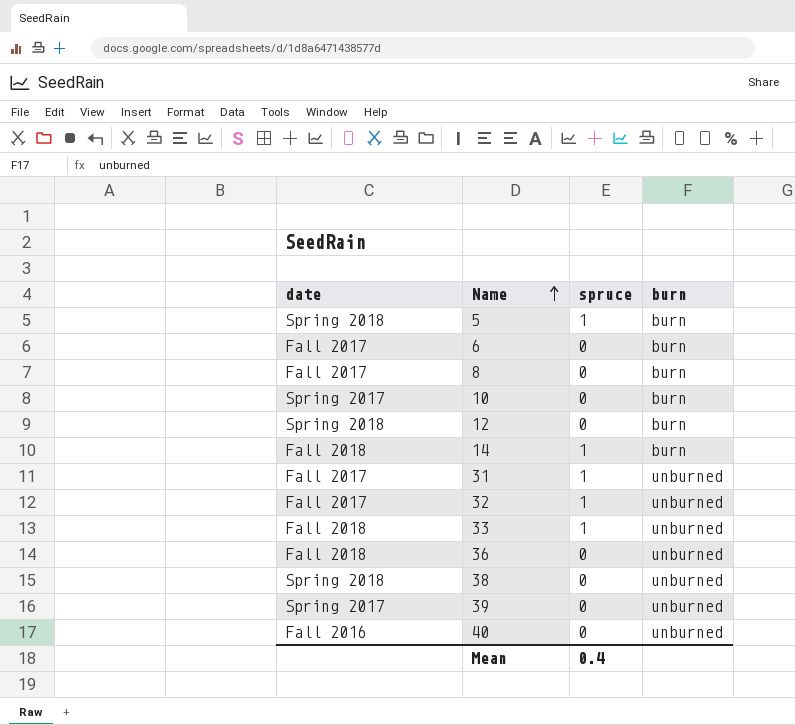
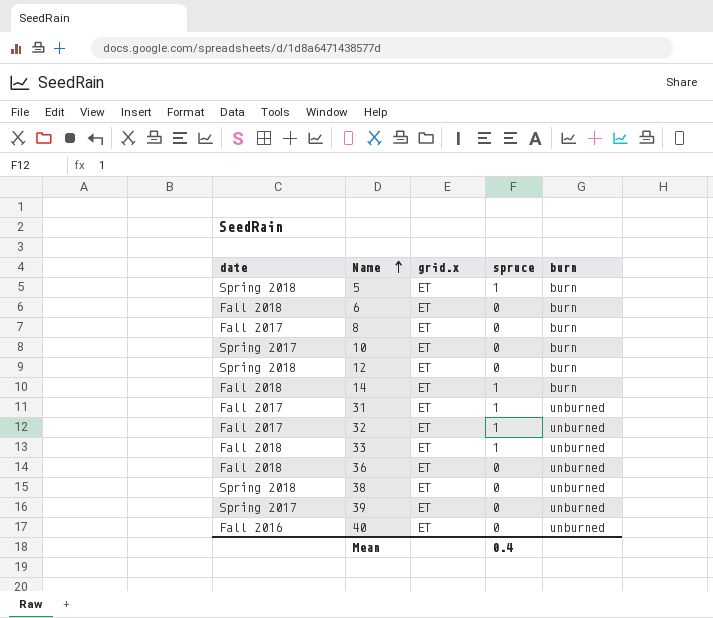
column grid.x | position: none -> 3
6 | date: Fall 2017 -> Fall 2018

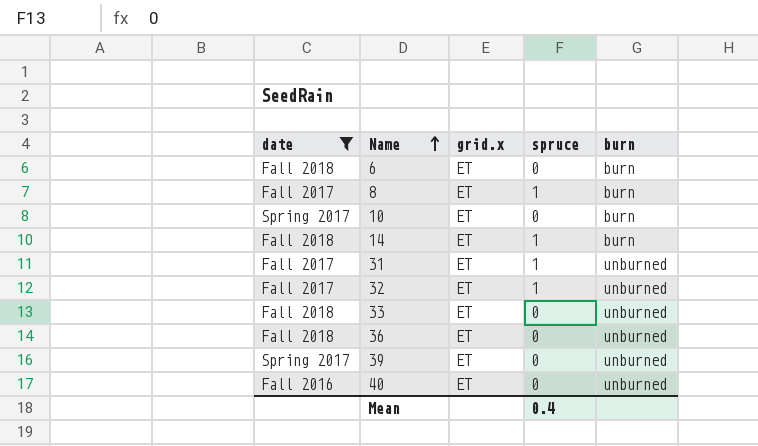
filter: none -> date != Spring 2018
8 | spruce: 0 -> 1
33 | spruce: 1 -> 0

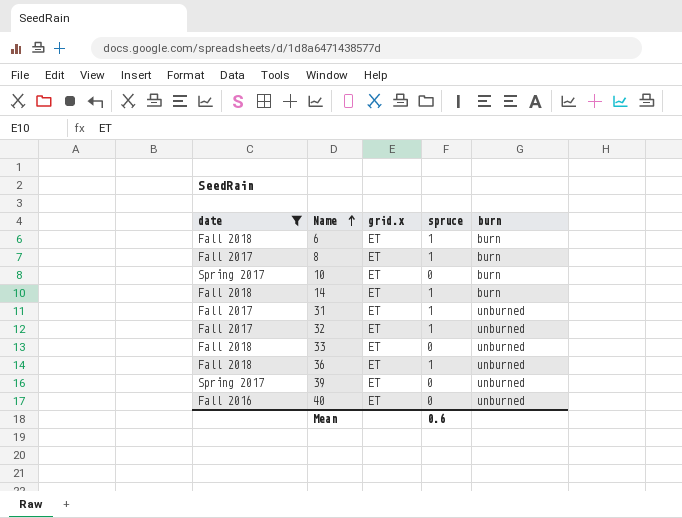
6 | spruce: 0 -> 1
36 | spruce: 0 -> 1
Mean | spruce: 0.4 -> 0.6

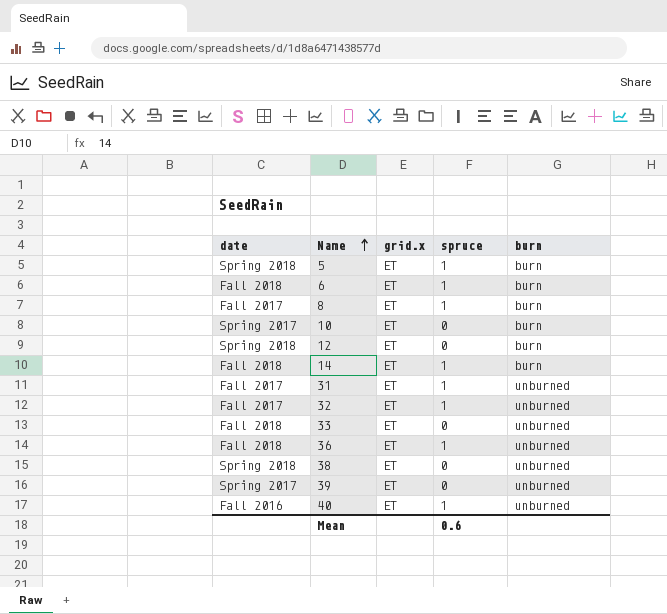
filter: date != Spring 2018 -> none
40 | spruce: 0 -> 1

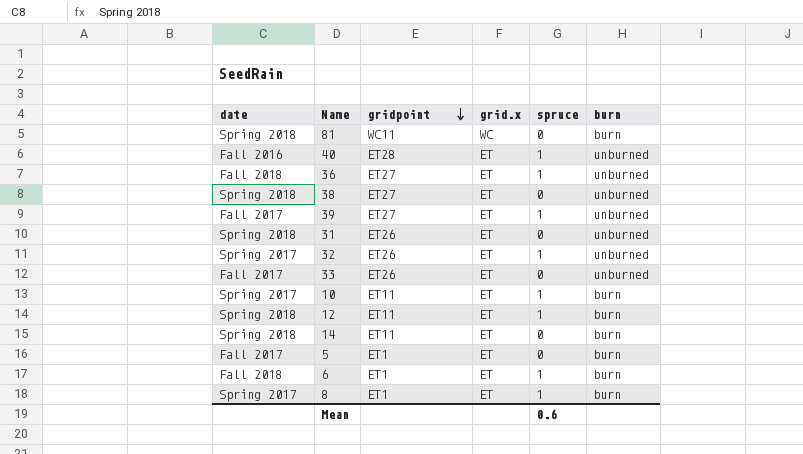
row order: Name ascending -> gridpoint descending
column gridpoint | position: none -> 3
row 81: none -> Spring 2018 | WC11 | WC | 0 | burn
39 | date: Spring 2017 -> Fall 2017
39 | spruce: 0 -> 1
31 | date: Fall 2017 -> Spring 2018
31 | spruce: 1 -> 0
32 | date: Fall 2017 -> Spring 2017
33 | date: Fall 2018 -> Fall 2017
10 | spruce: 0 -> 1
12 | spruce: 0 -> 1
14 | date: Fall 2018 -> Spring 2018
14 | spruce: 1 -> 0
5 | date: Spring 2018 -> Fall 2017
5 | spruce: 1 -> 0
8 | date: Fall 2017 -> Spring 2017

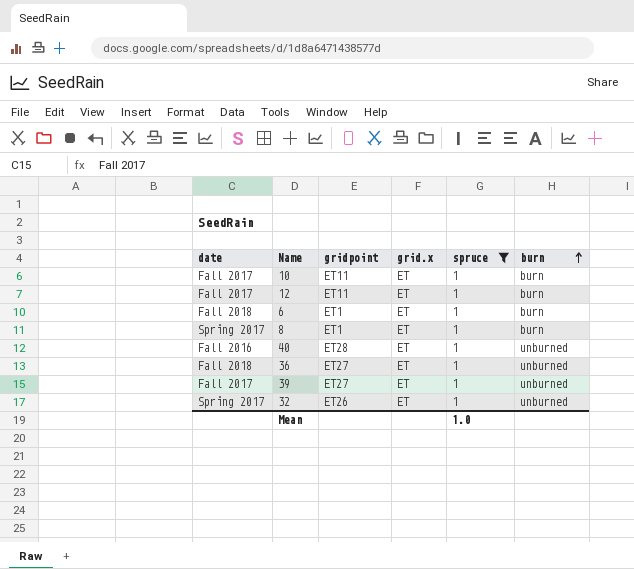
filter: none -> spruce = 1
row order: gridpoint descending -> burn ascending
10 | date: Spring 2017 -> Fall 2017
12 | date: Spring 2018 -> Fall 2017
Mean | spruce: 0.6 -> 1.0

